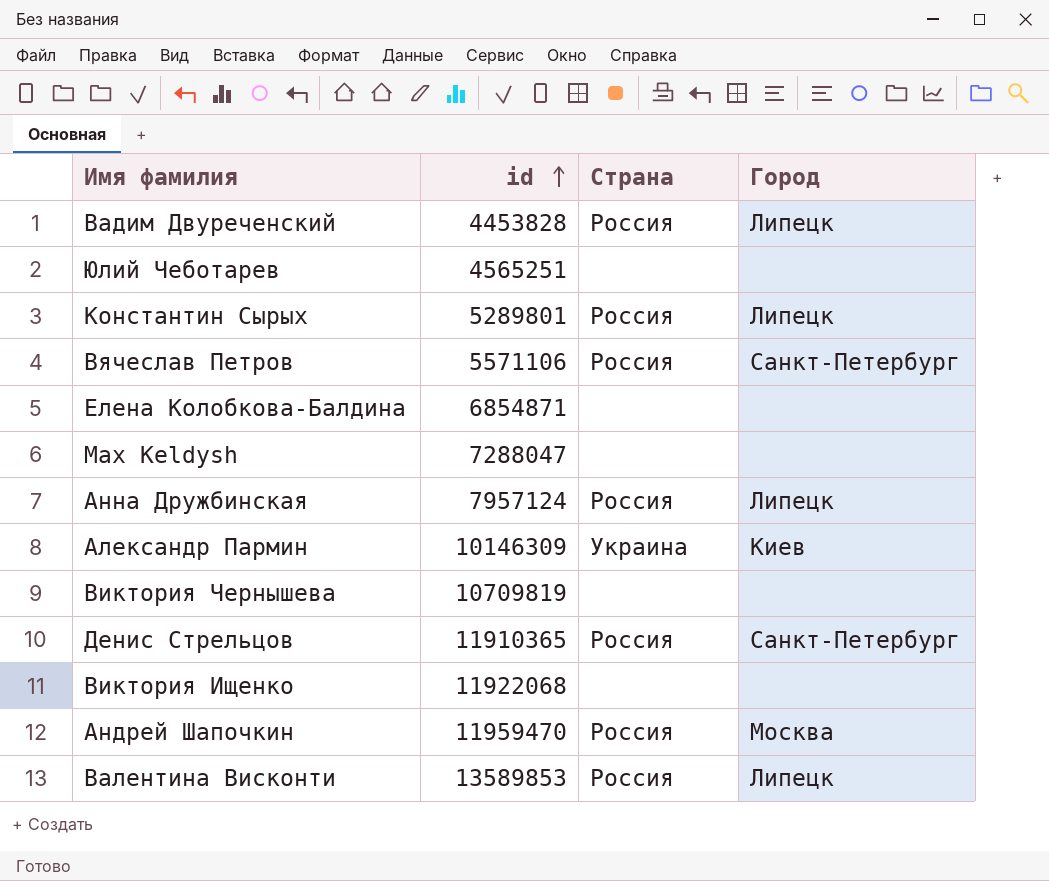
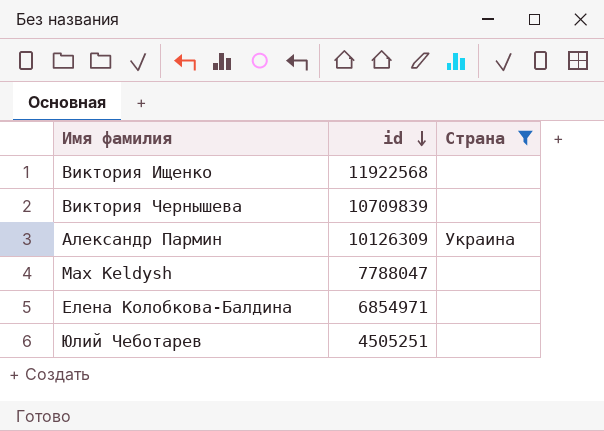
filter: none -> Страна != Россия
row order: id ascending -> id descending
column Город | position: 4 -> none
Виктория Ищенко | id: 11922068 -> 11922568
Виктория Чернышева | id: 10709819 -> 10709839
Александр Пармин | id: 10146309 -> 10126309
Max Keldysh | id: 7288047 -> 7788047
Елена Колобкова-Балдина | id: 6854871 -> 6854971
Юлий Чеботарев | id: 4565251 -> 4505251

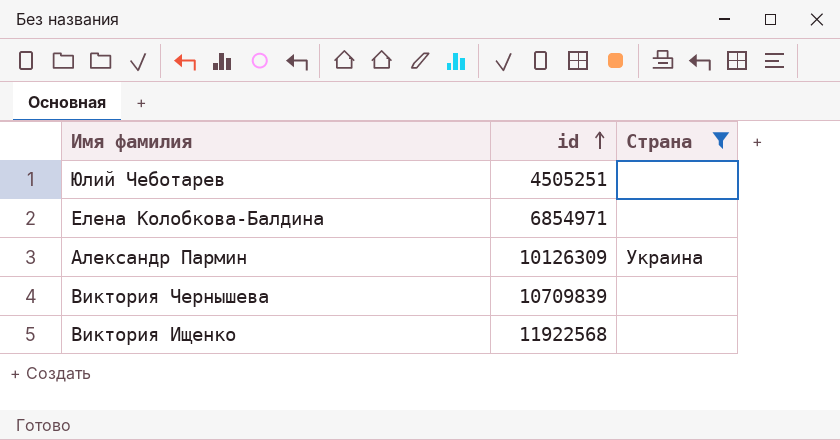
row order: id descending -> id ascending
row Max Keldysh: 7788047 | none -> none

